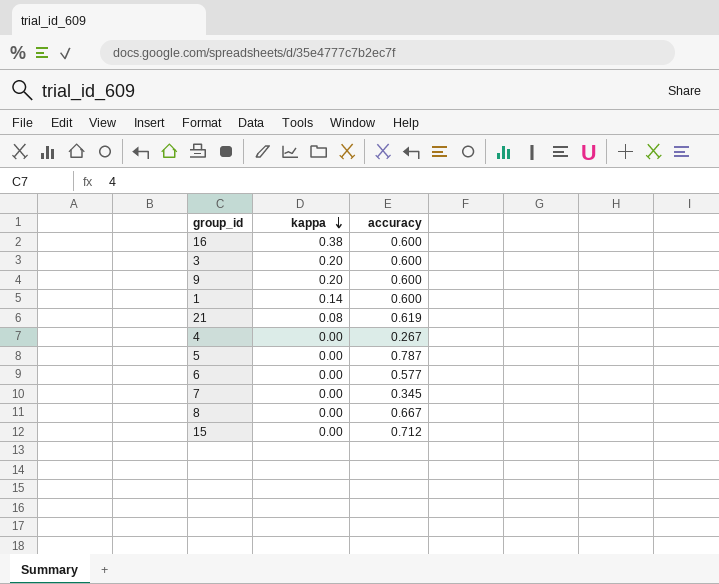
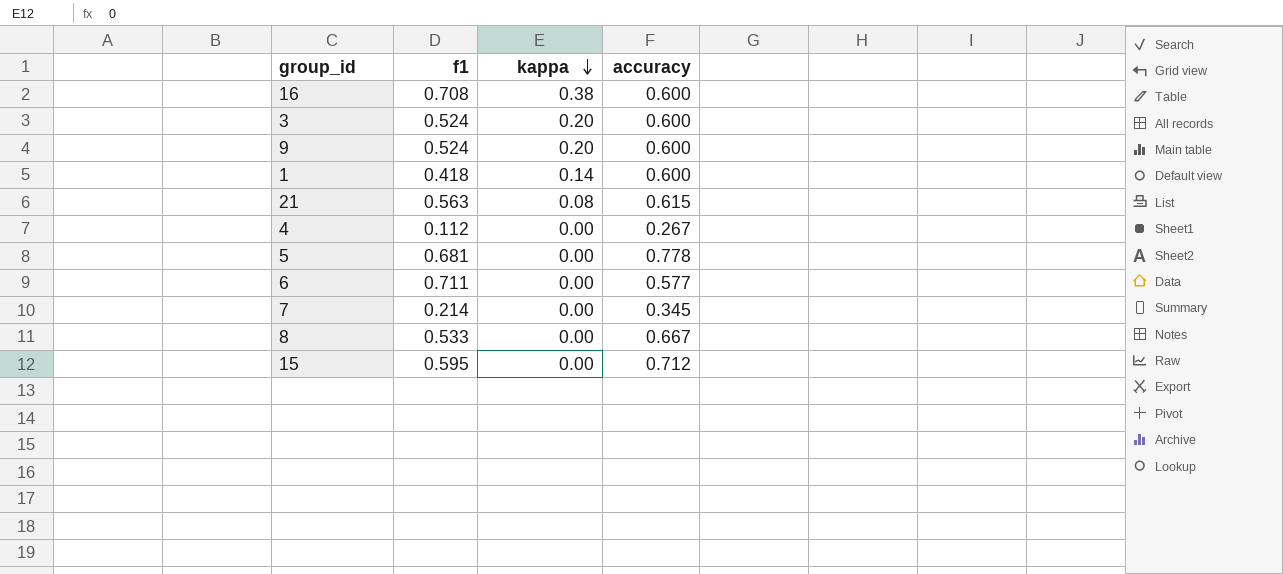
column f1 | position: none -> 2
21 | accuracy: 0.619 -> 0.615
5 | accuracy: 0.787 -> 0.778

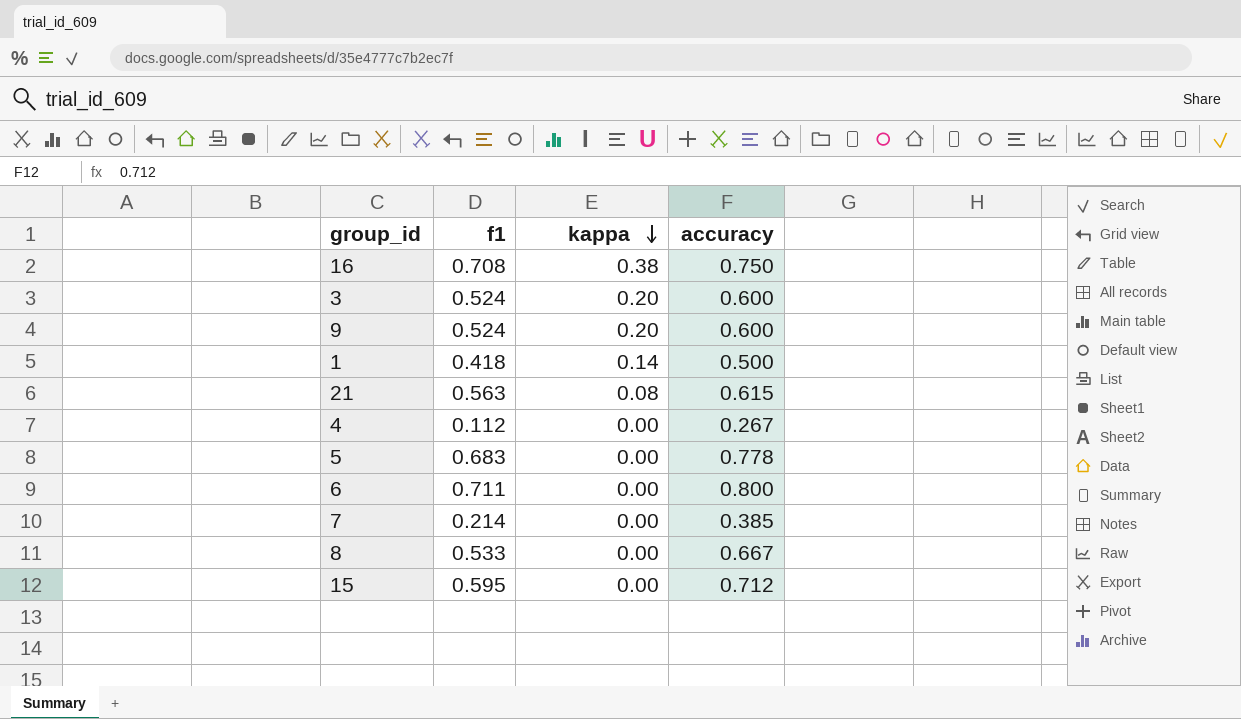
16 | accuracy: 0.600 -> 0.750
1 | accuracy: 0.600 -> 0.500
5 | f1: 0.681 -> 0.683
6 | accuracy: 0.577 -> 0.800
7 | accuracy: 0.345 -> 0.385

